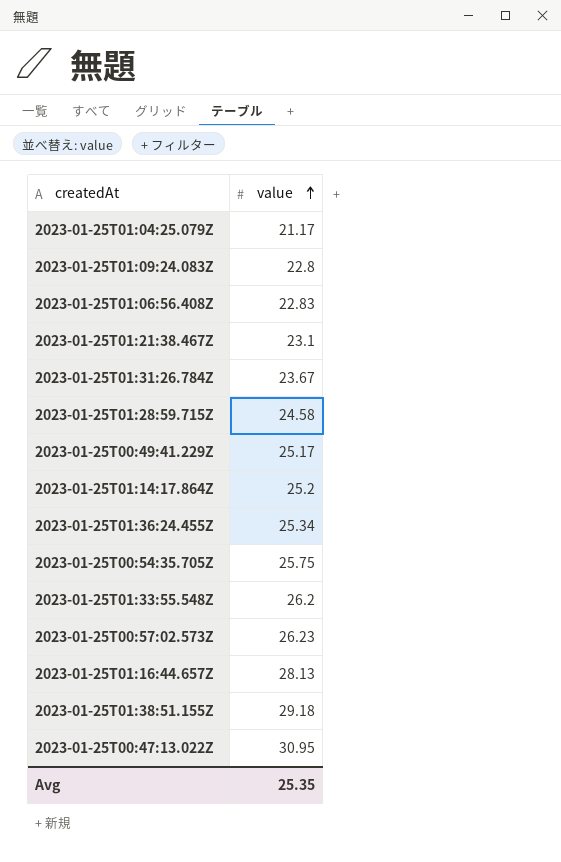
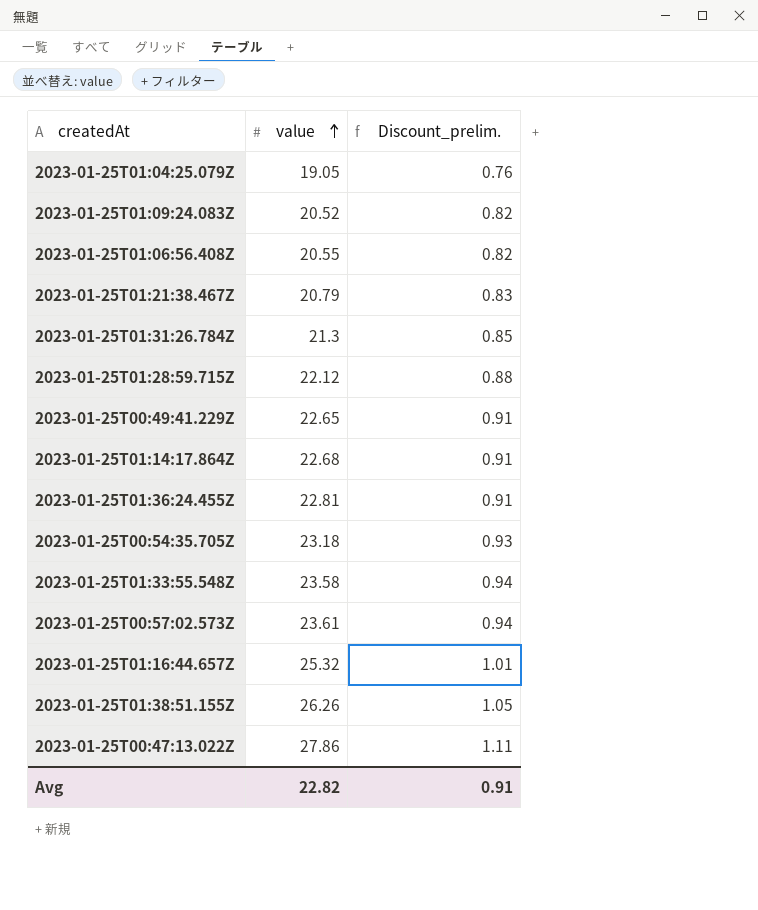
column Discount_prelim. | formula: none -> [value] * 0.04
2023-01-25T01:04:25.079Z | value: 21.17 -> 19.05
2023-01-25T01:09:24.083Z | value: 22.8 -> 20.52
2023-01-25T01:06:56.408Z | value: 22.83 -> 20.55
2023-01-25T01:21:38.467Z | value: 23.1 -> 20.79
2023-01-25T01:31:26.784Z | value: 23.67 -> 21.3
2023-01-25T01:28:59.715Z | value: 24.58 -> 22.12
2023-01-25T00:49:41.229Z | value: 25.17 -> 22.65
2023-01-25T01:14:17.864Z | value: 25.2 -> 22.68
2023-01-25T01:36:24.455Z | value: 25.34 -> 22.81
2023-01-25T00:54:35.705Z | value: 25.75 -> 23.18
2023-01-25T01:33:55.548Z | value: 26.2 -> 23.58
2023-01-25T00:57:02.573Z | value: 26.23 -> 23.61
2023-01-25T01:16:44.657Z | value: 28.13 -> 25.32
2023-01-25T01:38:51.155Z | value: 29.18 -> 26.26
2023-01-25T00:47:13.022Z | value: 30.95 -> 27.86
Avg | value: 25.35 -> 22.82

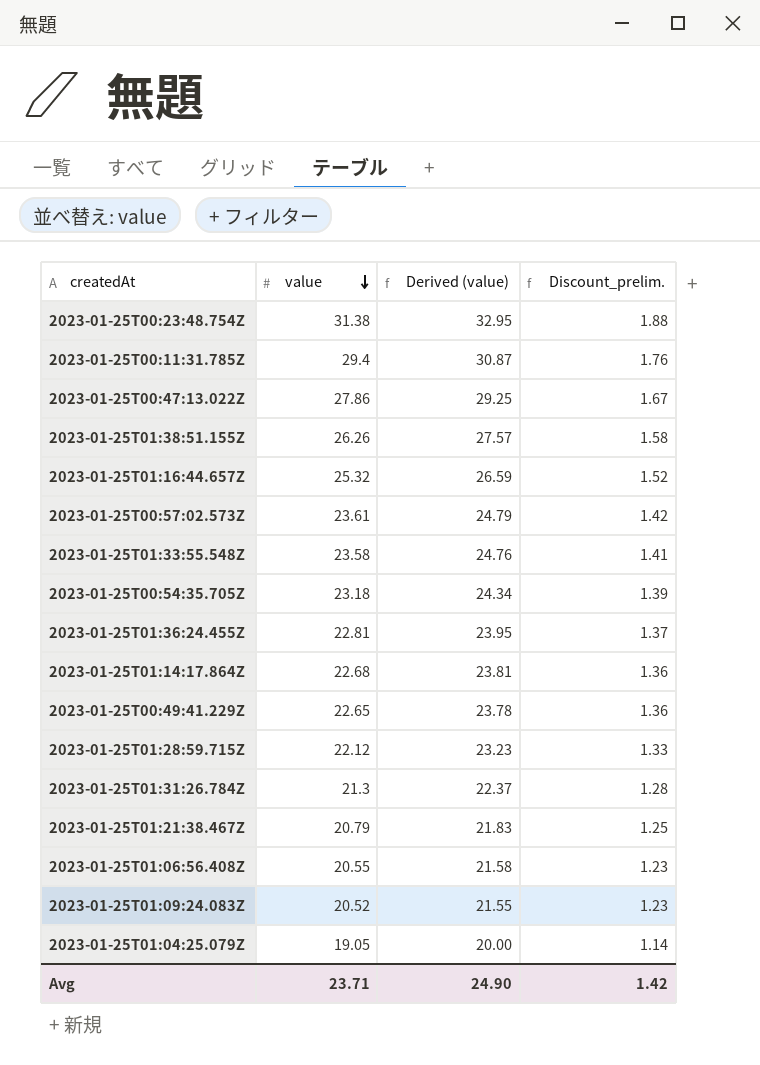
row order: value ascending -> value descending
column Derived (value) | formula: none -> [value] * 1.05
column Discount_prelim. | formula: [value] * 0.04 -> [value] * 0.06
row 2023-01-25T00:23:48.754Z: none -> 31.38 | 32.95 | 1.88
row 2023-01-25T00:11:31.785Z: none -> 29.4 | 30.87 | 1.76
Avg | value: 22.82 -> 23.71
Avg | Discount_prelim.: 0.91 -> 1.42

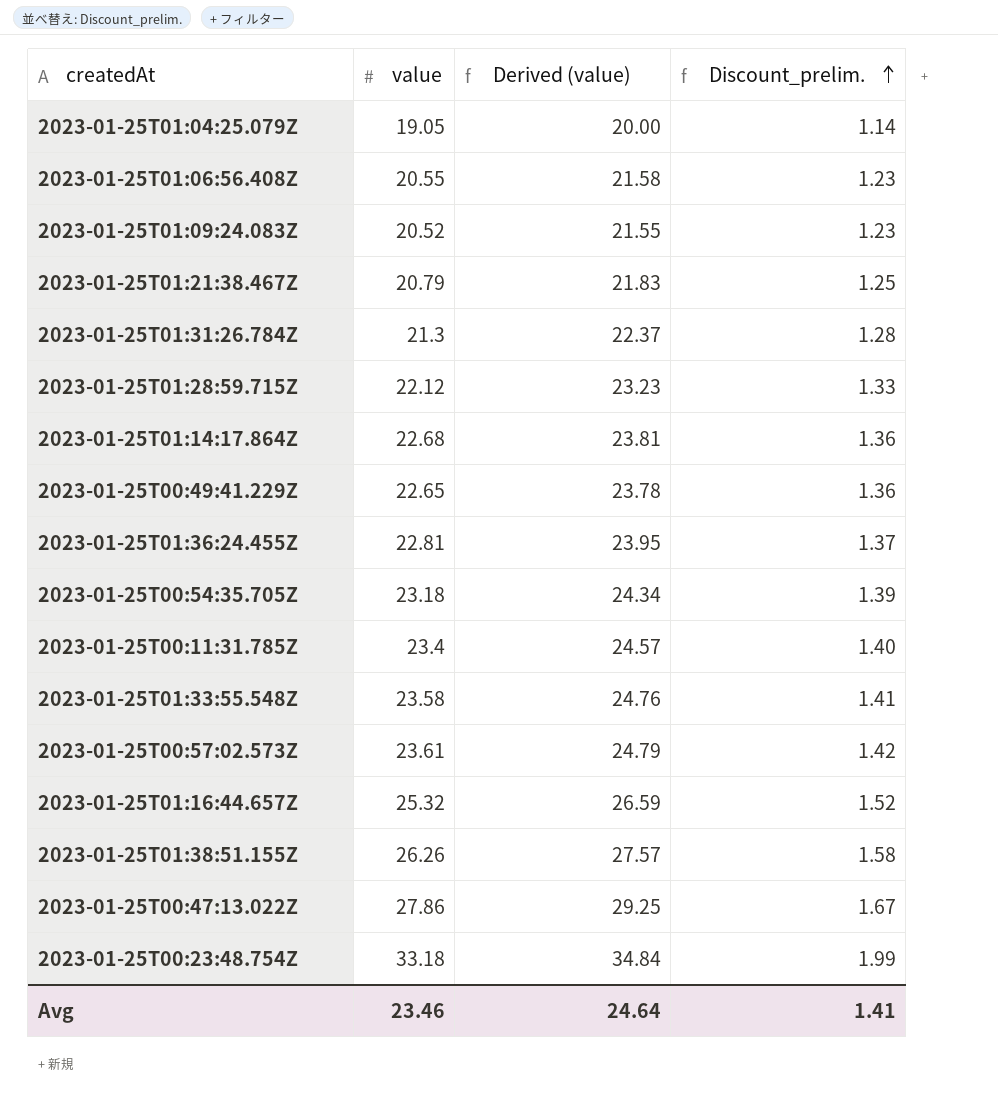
row order: value descending -> Discount_prelim. ascending
2023-01-25T00:11:31.785Z | value: 29.4 -> 23.4
2023-01-25T00:11:31.785Z | Derived (value): 30.87 -> 24.57
2023-01-25T00:11:31.785Z | Discount_prelim.: 1.76 -> 1.40
2023-01-25T00:23:48.754Z | value: 31.38 -> 33.18
2023-01-25T00:23:48.754Z | Derived (value): 32.95 -> 34.84
2023-01-25T00:23:48.754Z | Discount_prelim.: 1.88 -> 1.99
Avg | value: 23.71 -> 23.46
Avg | Derived (value): 24.90 -> 24.64
Avg | Discount_prelim.: 1.42 -> 1.41

